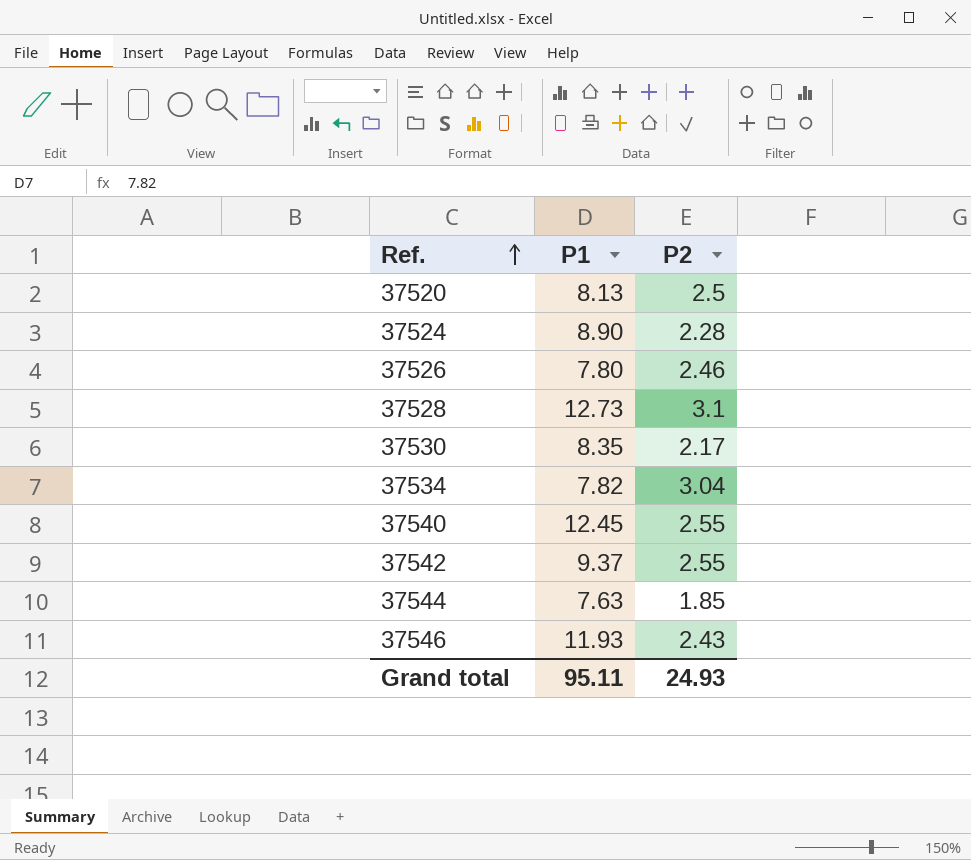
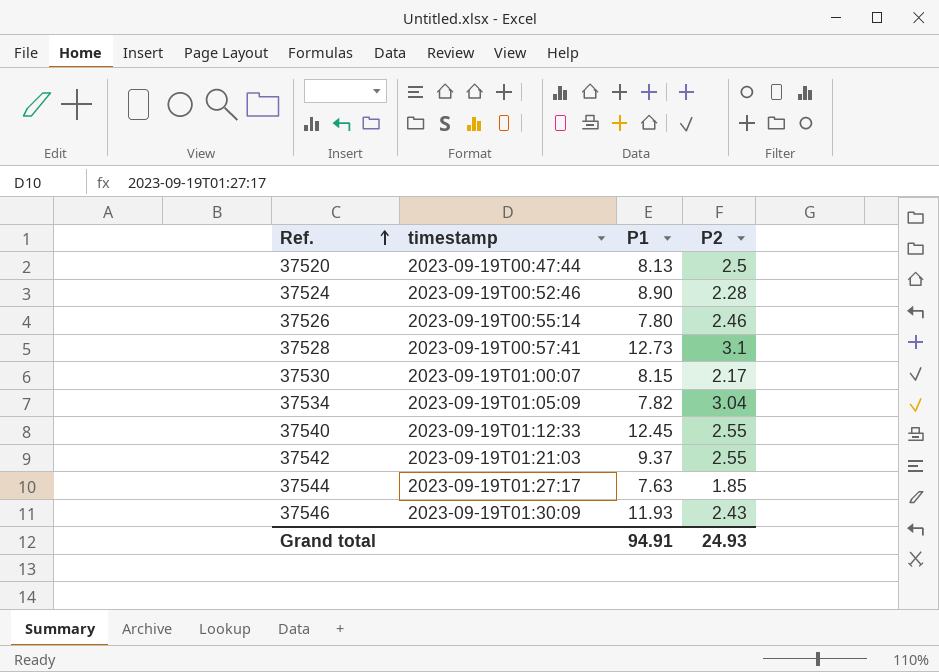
column timestamp | position: none -> 2
37530 | P1: 8.35 -> 8.15
Grand total | P1: 95.11 -> 94.91

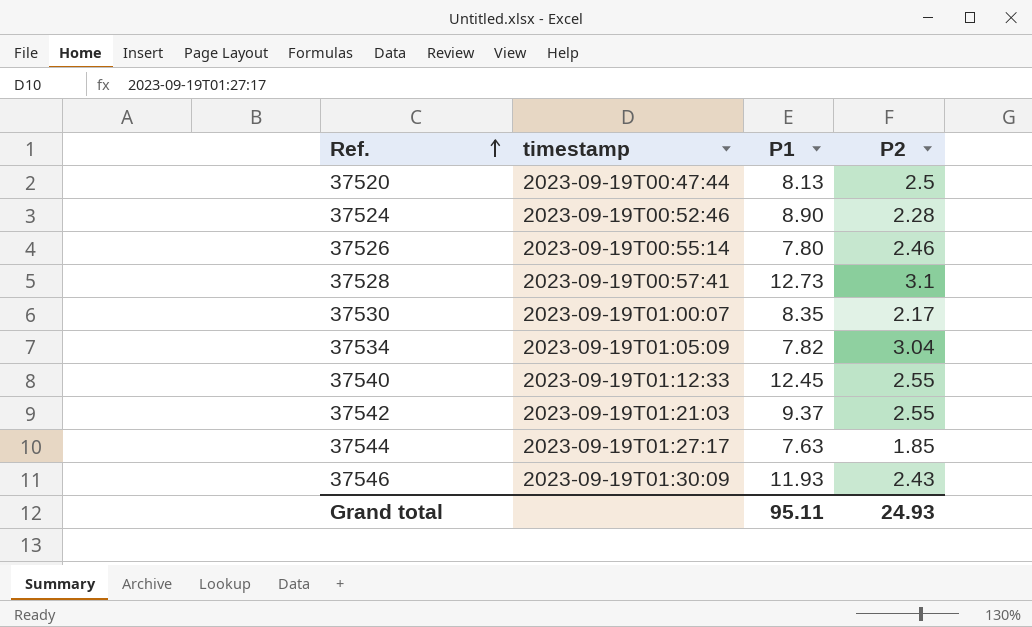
37530 | P1: 8.15 -> 8.35
Grand total | P1: 94.91 -> 95.11

